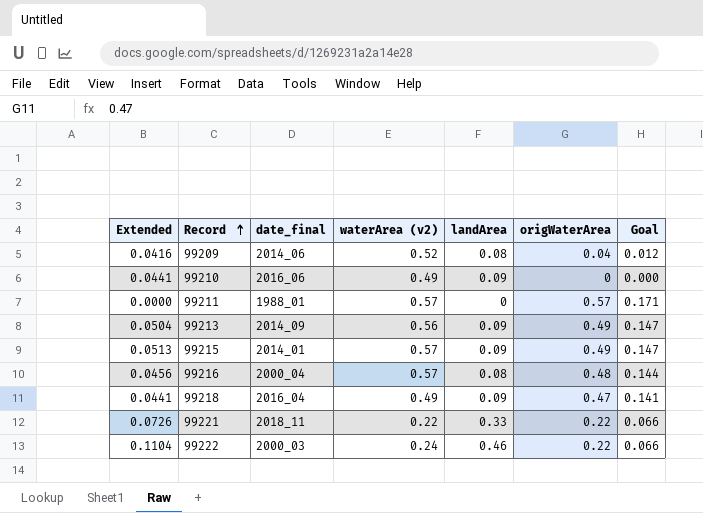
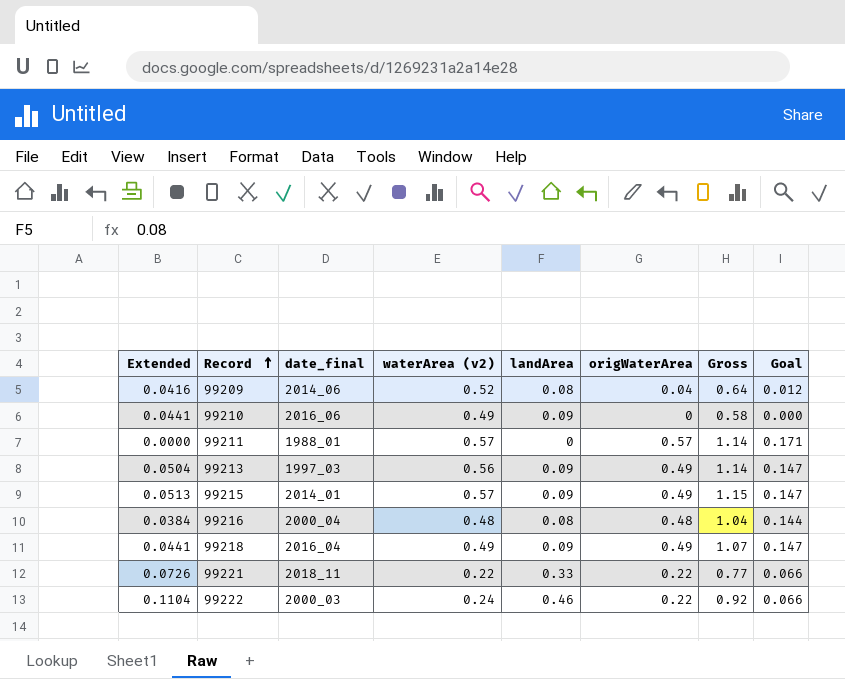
column Gross | formula: none -> [waterArea (v2)] + [landArea] + [origWaterArea]
99213 | date_final: 2014_09 -> 1997_03
99216 | Extended: 0.0456 -> 0.0384
99216 | waterArea (v2): 0.57 -> 0.48
99218 | origWaterArea: 0.47 -> 0.49
99218 | Goal: 0.141 -> 0.147

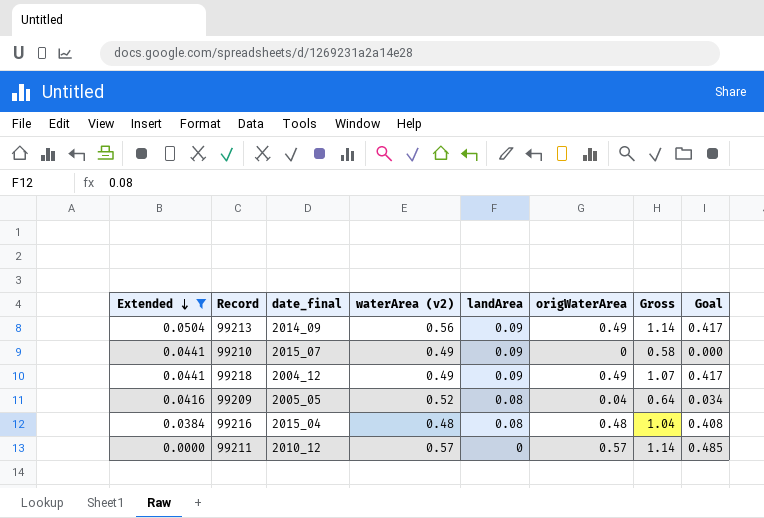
filter: none -> Extended <= 0.0504
row order: Record ascending -> Extended descending
column Goal | formula: [origWaterArea] * 0.3 -> [origWaterArea] * 0.85
99213 | date_final: 1997_03 -> 2014_09
99210 | date_final: 2016_06 -> 2015_07
99218 | date_final: 2016_04 -> 2004_12
99209 | date_final: 2014_06 -> 2005_05
99216 | date_final: 2000_04 -> 2015_04
99211 | date_final: 1988_01 -> 2010_12

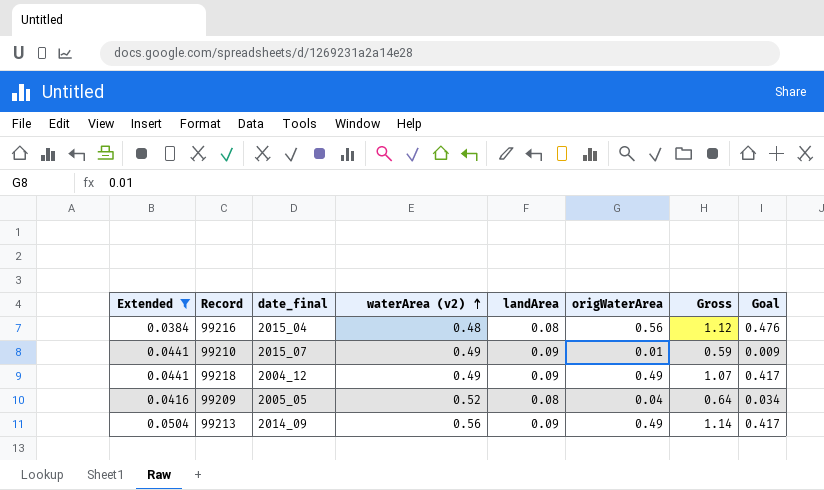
row order: Extended descending -> waterArea (v2) ascending
row 99211: 0.0000 | 2010_12 | 0.57 | 0 | 0.57 | 1.14 | 0.485 -> none
99216 | origWaterArea: 0.48 -> 0.56
99216 | Gross: 1.04 -> 1.12
99216 | Goal: 0.408 -> 0.476
99210 | origWaterArea: 0 -> 0.01
99210 | Gross: 0.58 -> 0.59
99210 | Goal: 0.000 -> 0.009

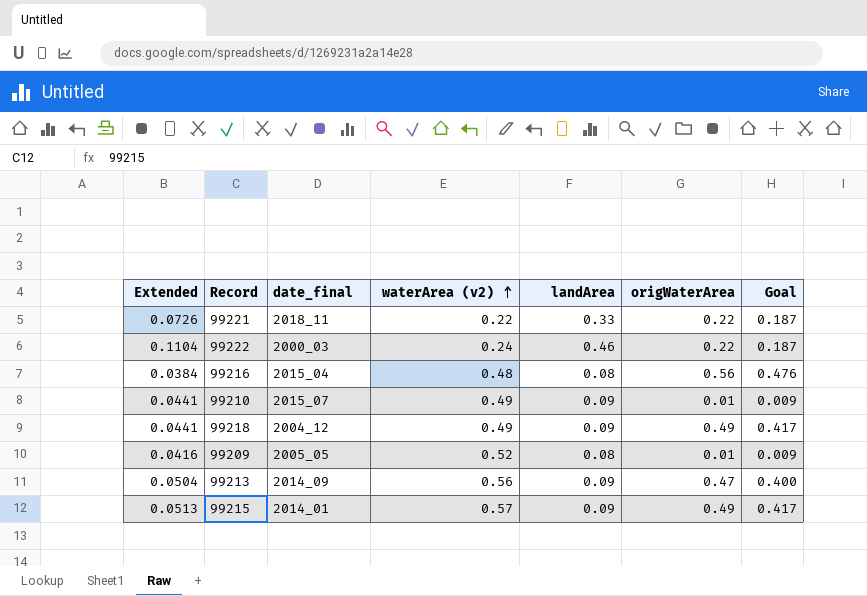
filter: Extended <= 0.0504 -> none
column Gross | formula: [waterArea (v2)] + [landArea] + [origWaterArea] -> none
99209 | origWaterArea: 0.04 -> 0.01
99209 | Goal: 0.034 -> 0.009
99213 | origWaterArea: 0.49 -> 0.47
99213 | Goal: 0.417 -> 0.400

